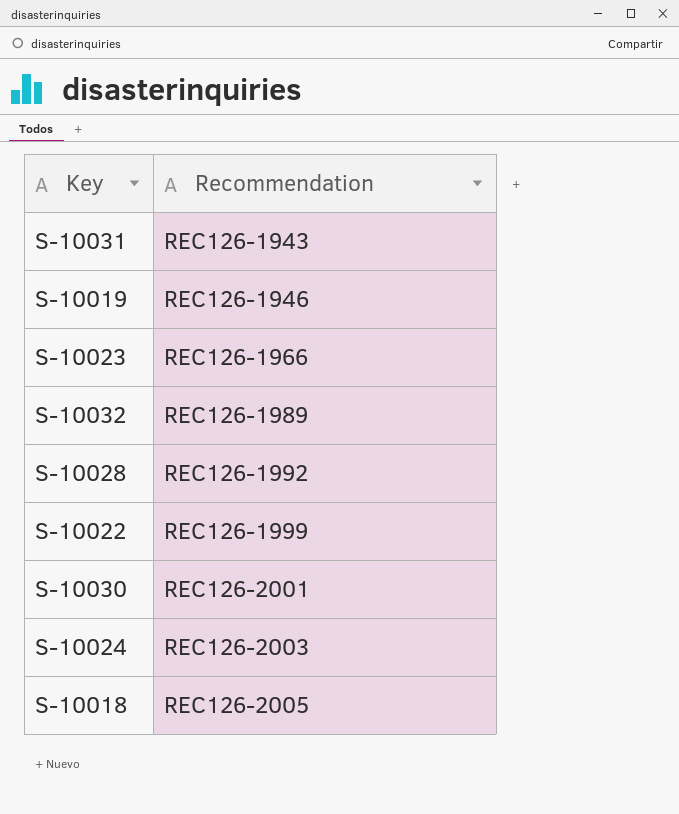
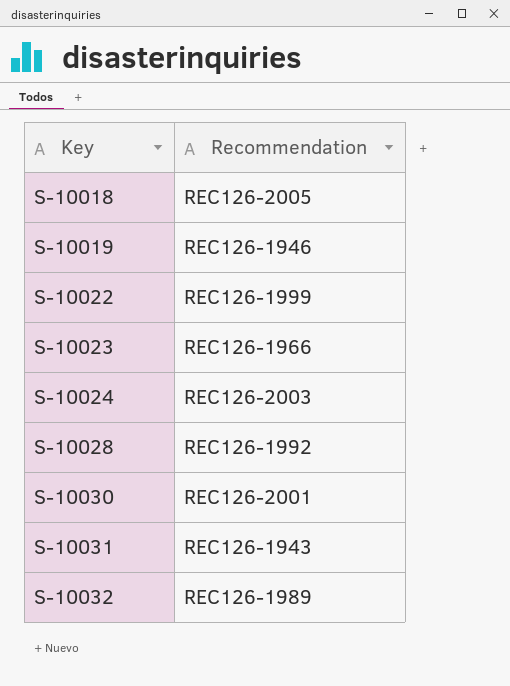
row order: Recommendation ascending -> Key ascending

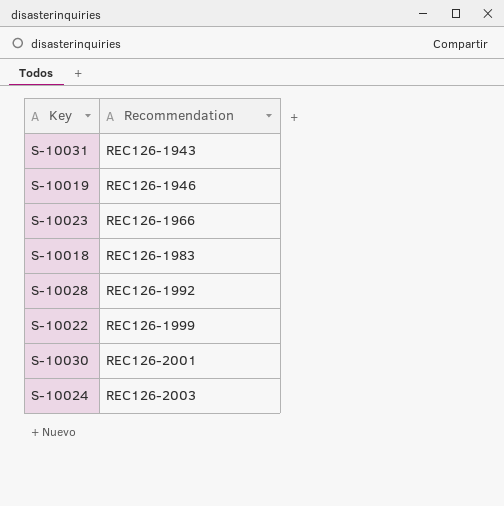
row order: Key ascending -> Recommendation ascending
row S-10032: REC126-1989 -> none
S-10018 | Recommendation: REC126-2005 -> REC126-1983

